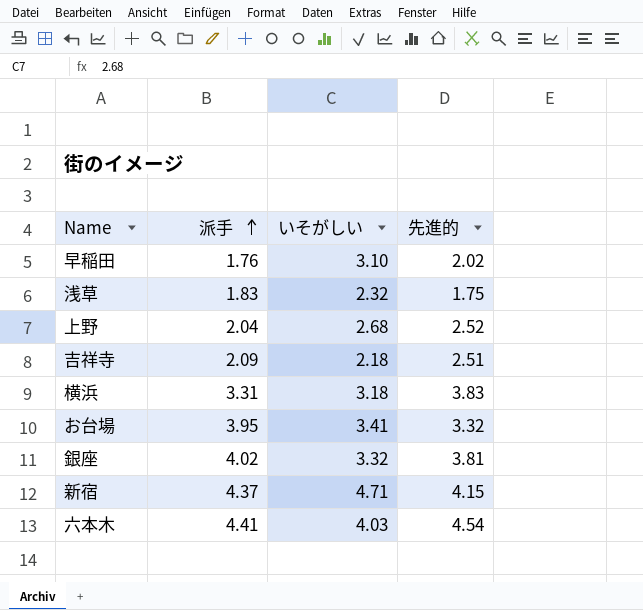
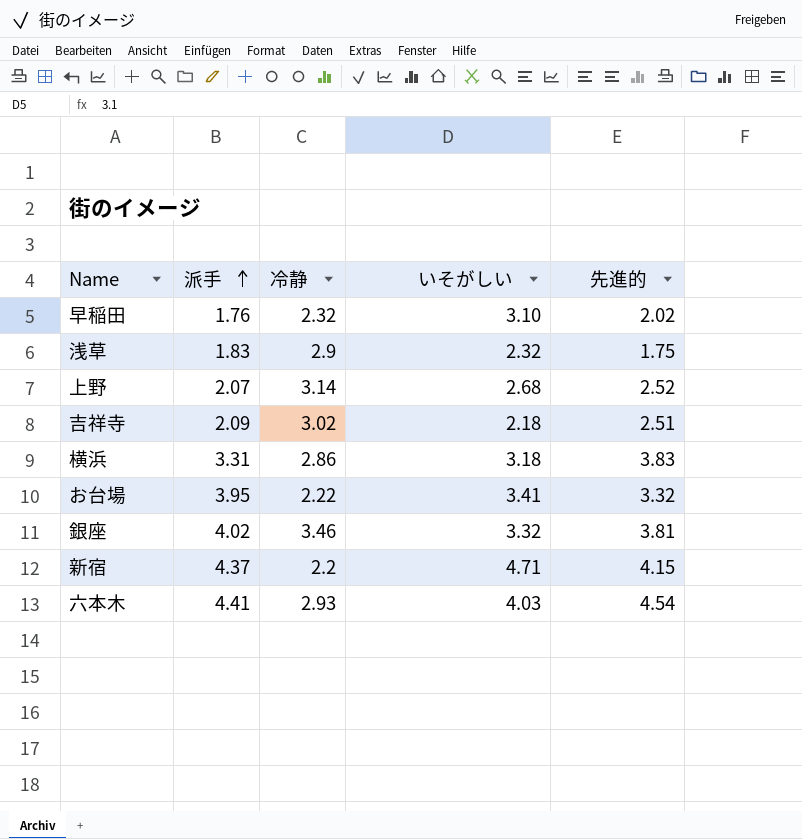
column 冷静 | position: none -> 3
上野 | 派手: 2.04 -> 2.07

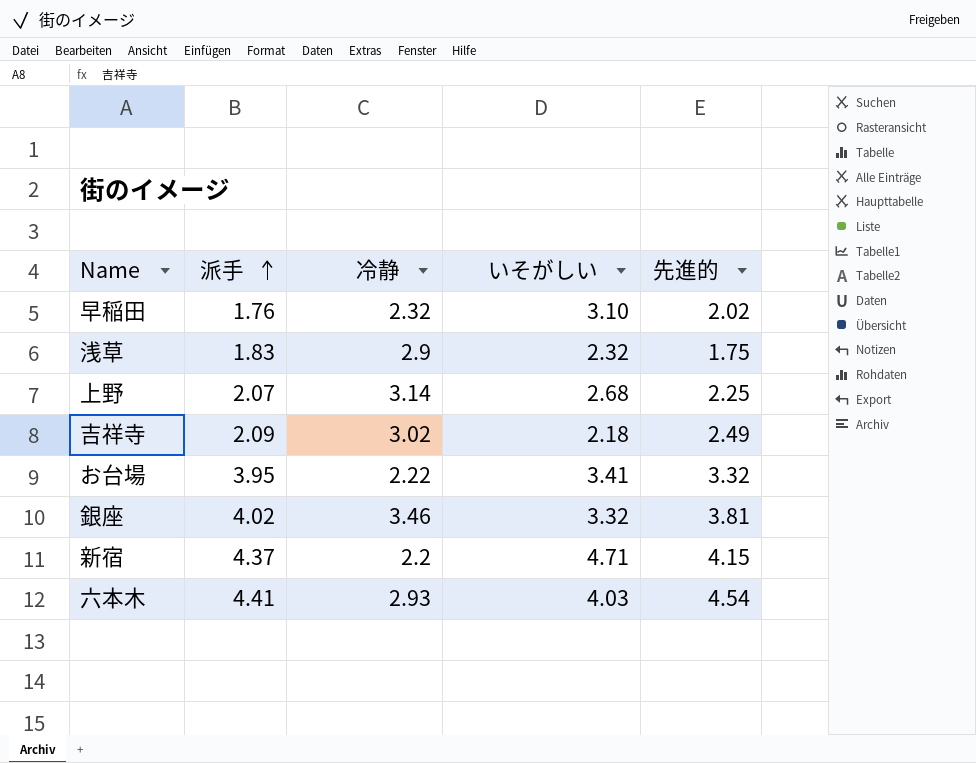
row 横浜: 3.31 | 2.86 | 3.18 | 3.83 -> none
上野 | 先進的: 2.52 -> 2.25
吉祥寺 | 先進的: 2.51 -> 2.49

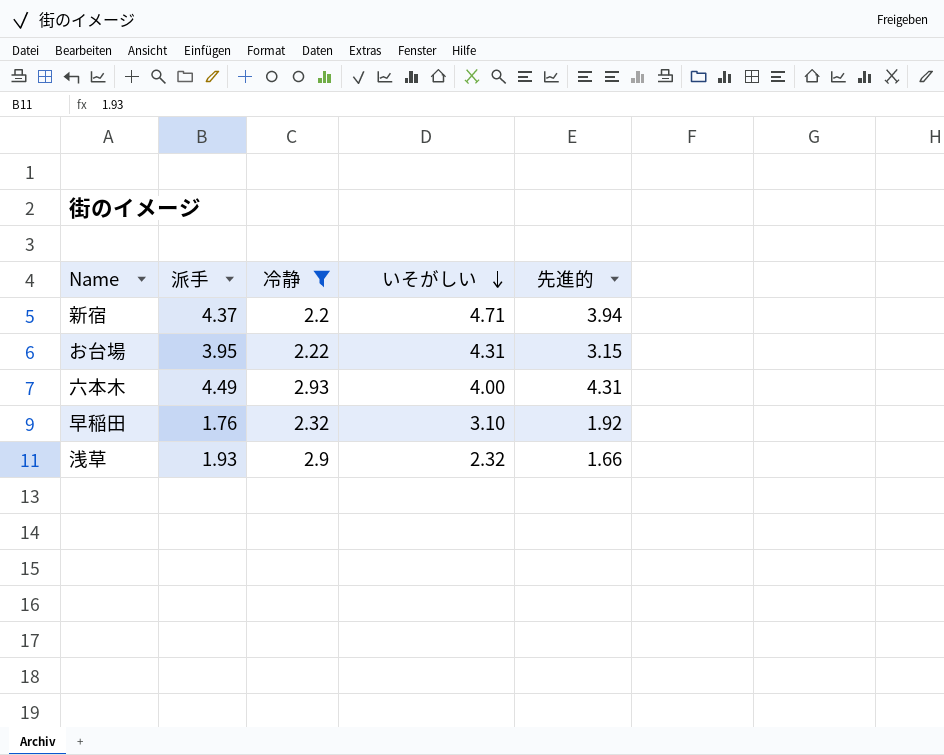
filter: none -> 冷静 <= 2.93
row order: 派手 ascending -> いそがしい descending
新宿 | 先進的: 4.15 -> 3.94
お台場 | いそがしい: 3.41 -> 4.31
お台場 | 先進的: 3.32 -> 3.15
六本木 | 派手: 4.41 -> 4.49
六本木 | いそがしい: 4.03 -> 4.00
六本木 | 先進的: 4.54 -> 4.31
早稲田 | 先進的: 2.02 -> 1.92
浅草 | 派手: 1.83 -> 1.93
浅草 | 先進的: 1.75 -> 1.66

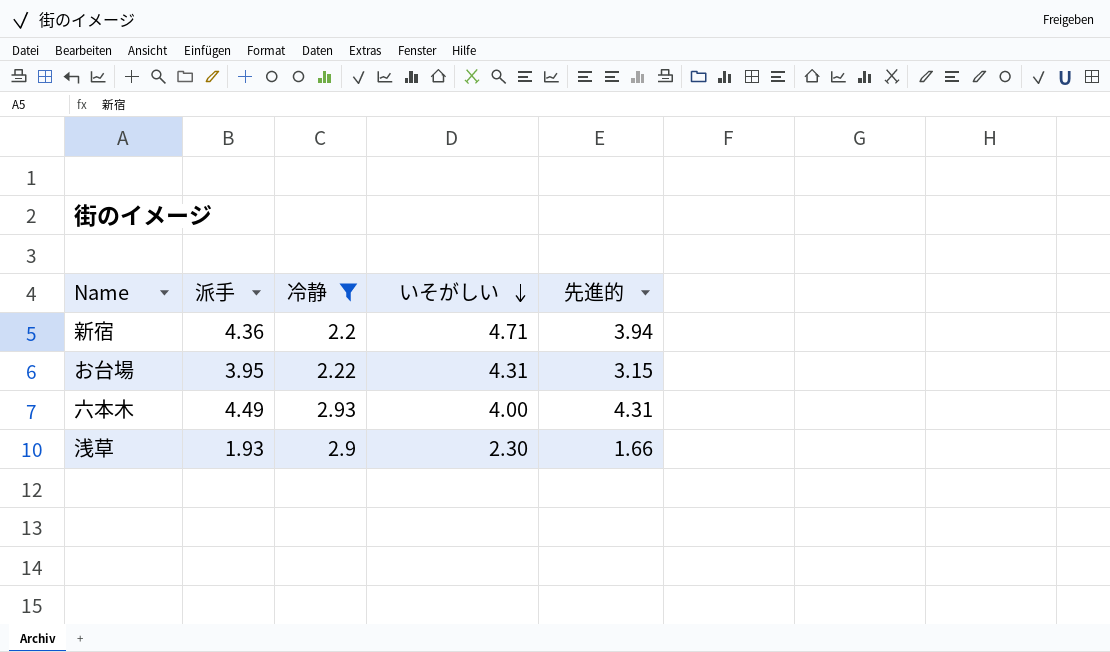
row 早稲田: 1.76 | 2.32 | 3.10 | 1.92 -> none
新宿 | 派手: 4.37 -> 4.36
浅草 | いそがしい: 2.32 -> 2.30

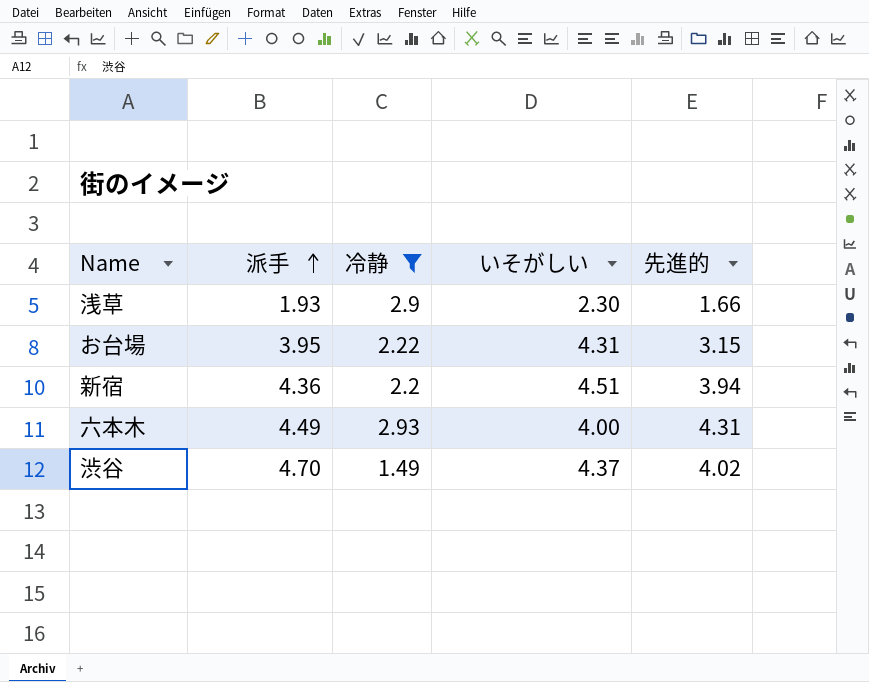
row order: いそがしい descending -> 派手 ascending
新宿 | いそがしい: 4.71 -> 4.51
row 渋谷: none -> 4.70 | 1.49 | 4.37 | 4.02

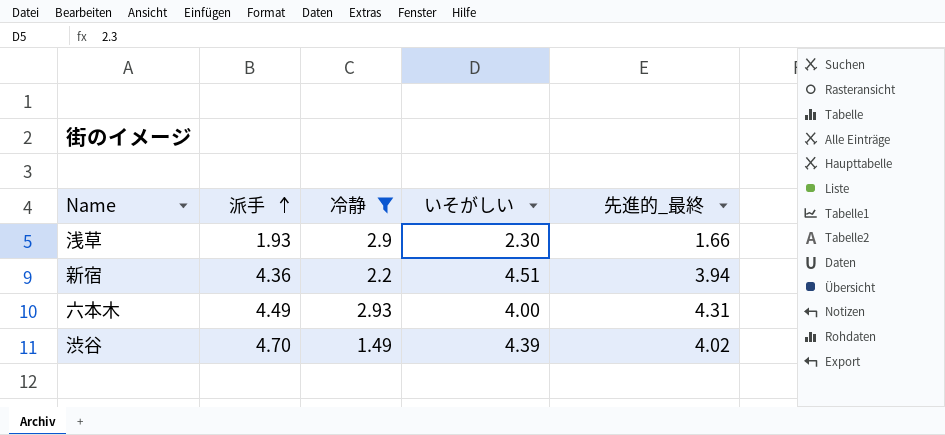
column name: 先進的 -> 先進的_最終
row お台場: 3.95 | 2.22 | 4.31 | 3.15 -> none
渋谷 | いそがしい: 4.37 -> 4.39

